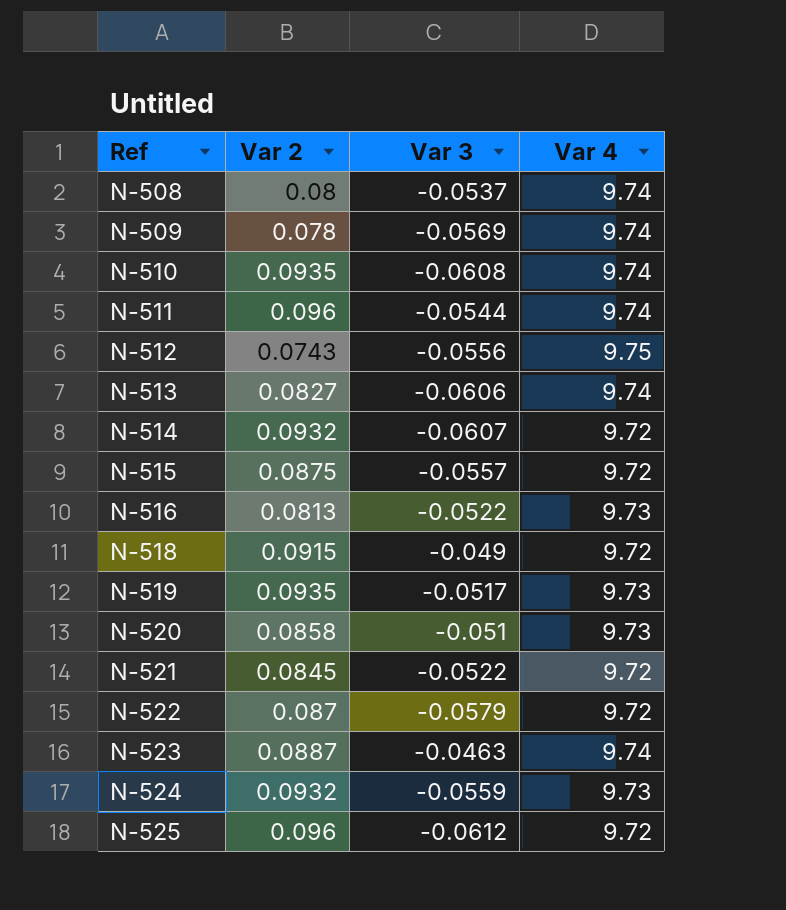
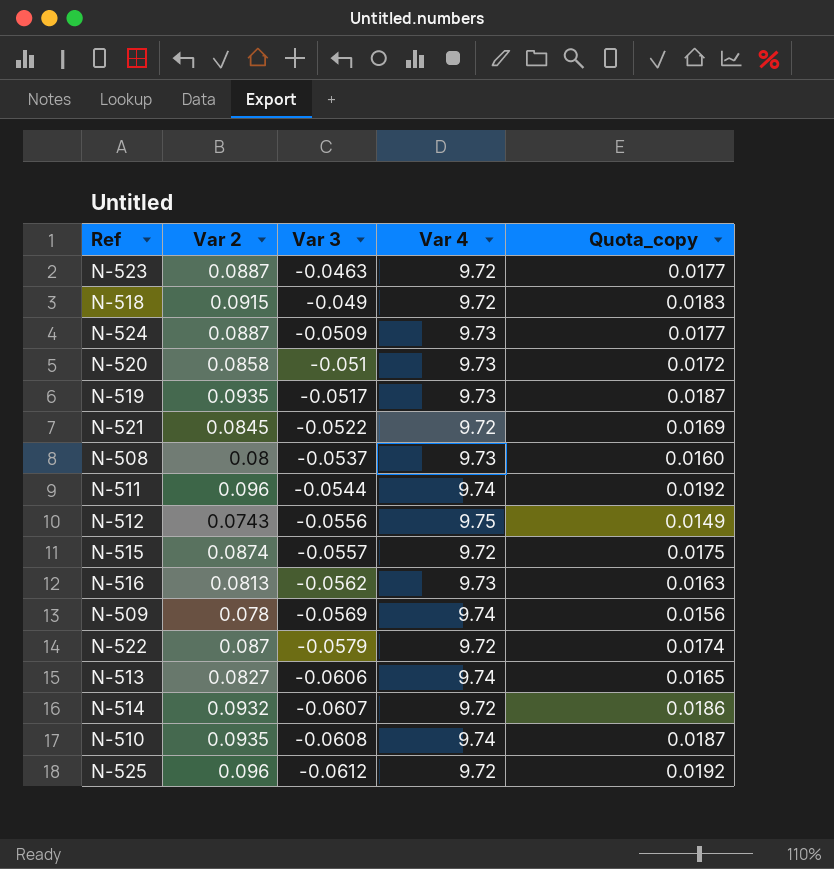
row order: Ref ascending -> Var 3 descending
column Quota_copy | formula: none -> [Var 2] * 0.2
N-523 | Var 4: 9.74 -> 9.72
N-524 | Var 2: 0.0932 -> 0.0887
N-524 | Var 3: -0.0559 -> -0.0509
N-508 | Var 4: 9.74 -> 9.73
N-515 | Var 2: 0.0875 -> 0.0874
N-516 | Var 3: -0.0522 -> -0.0562

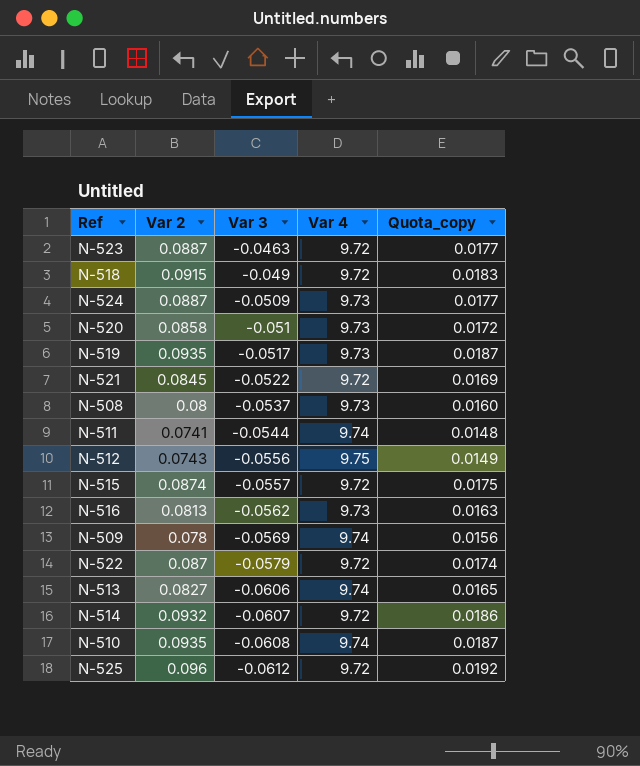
N-511 | Var 2: 0.096 -> 0.0741
N-511 | Quota_copy: 0.0192 -> 0.0148

